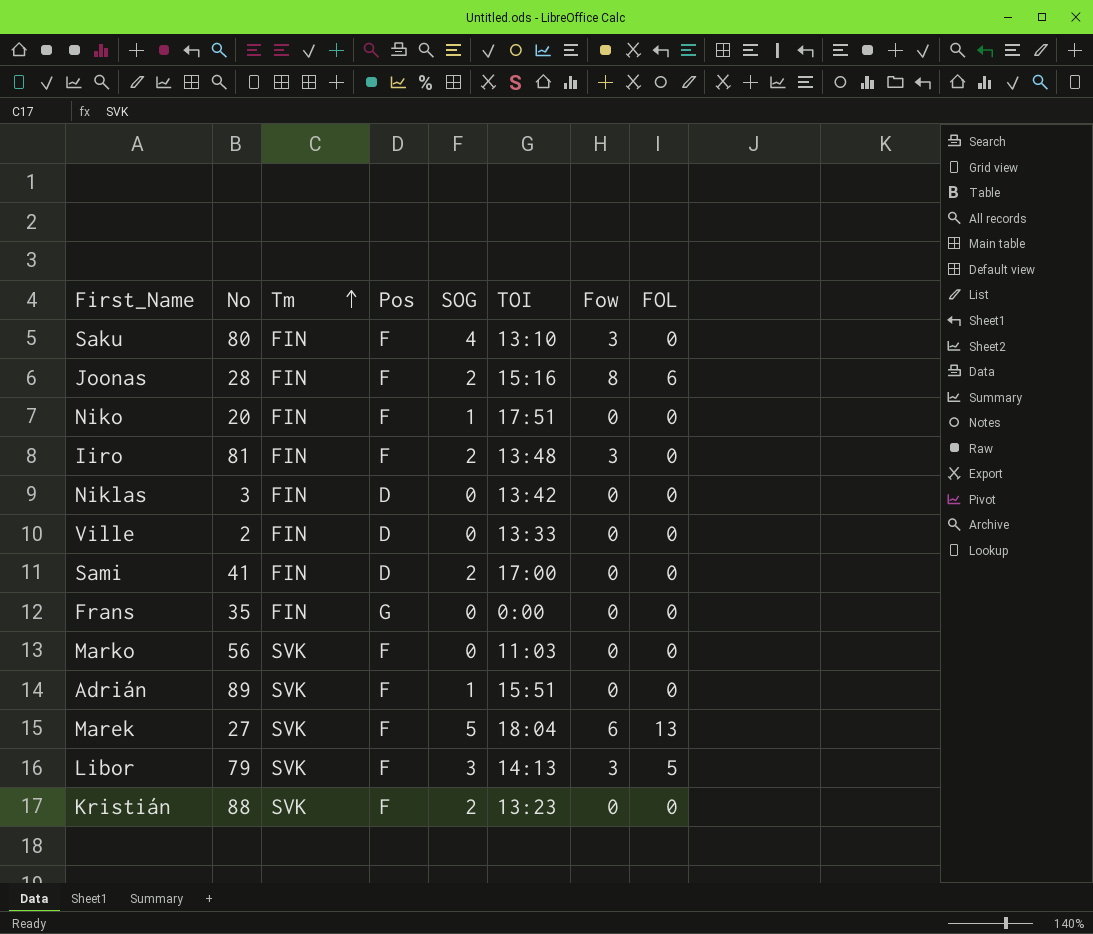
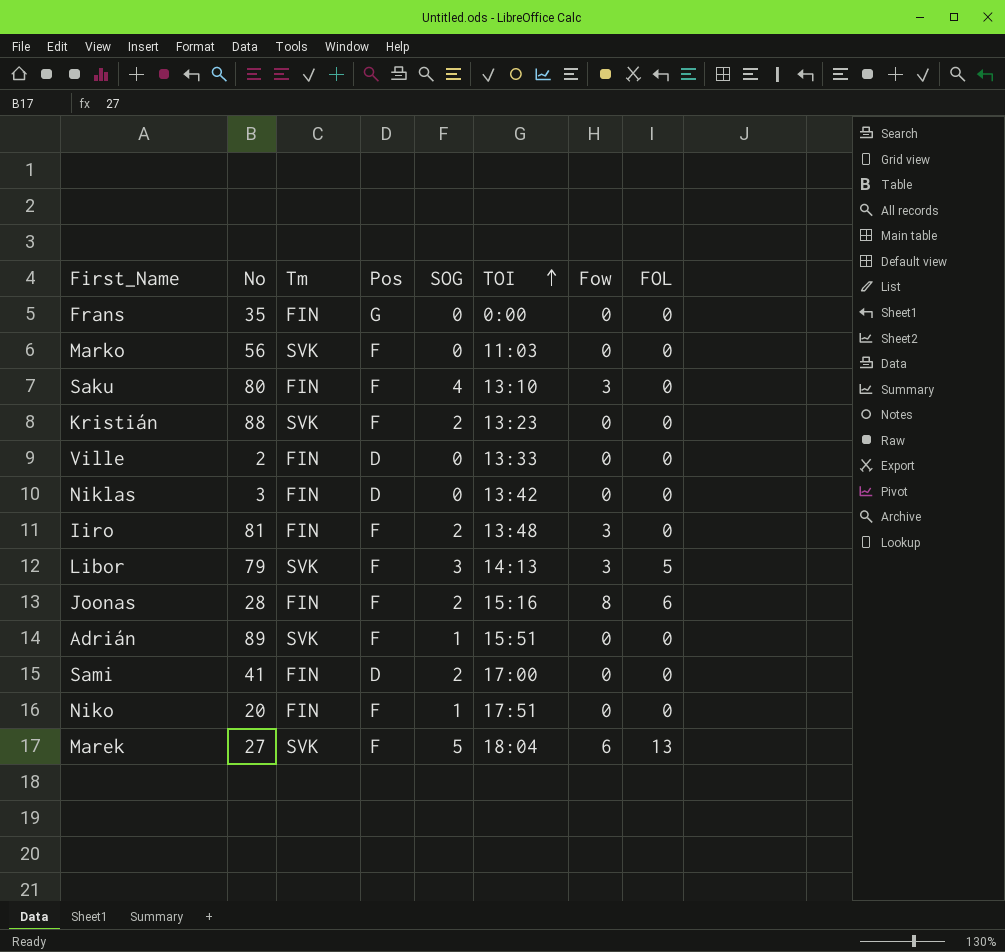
row order: Tm ascending -> TOI ascending

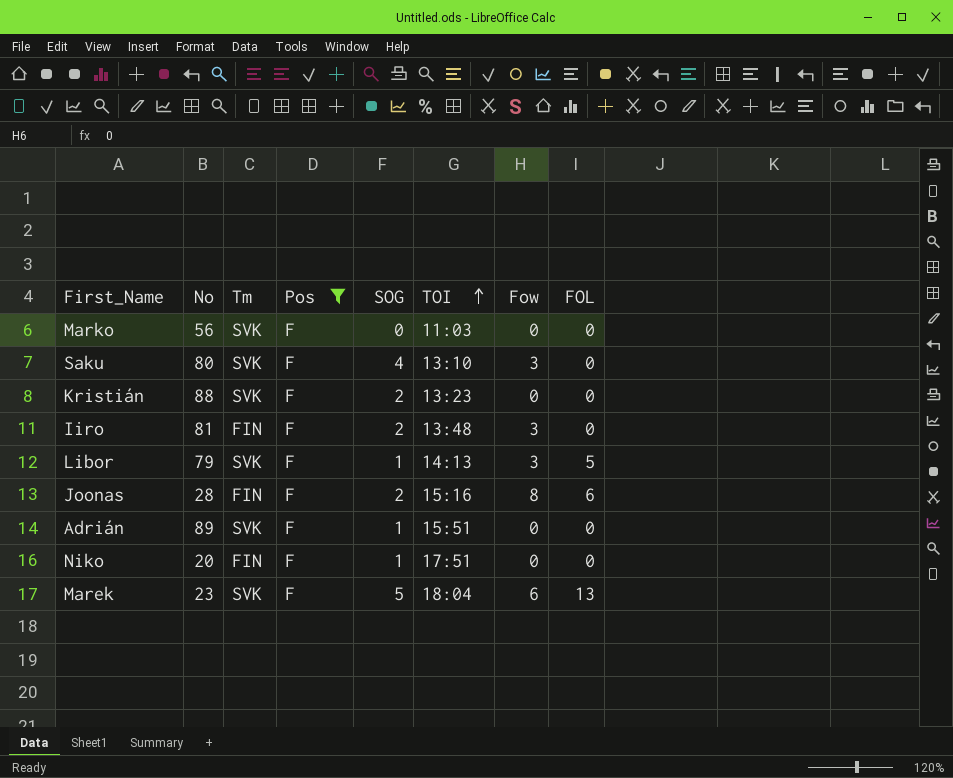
filter: none -> Pos = F
Saku | Tm: FIN -> SVK
Libor | SOG: 3 -> 1
Marek | No: 27 -> 23

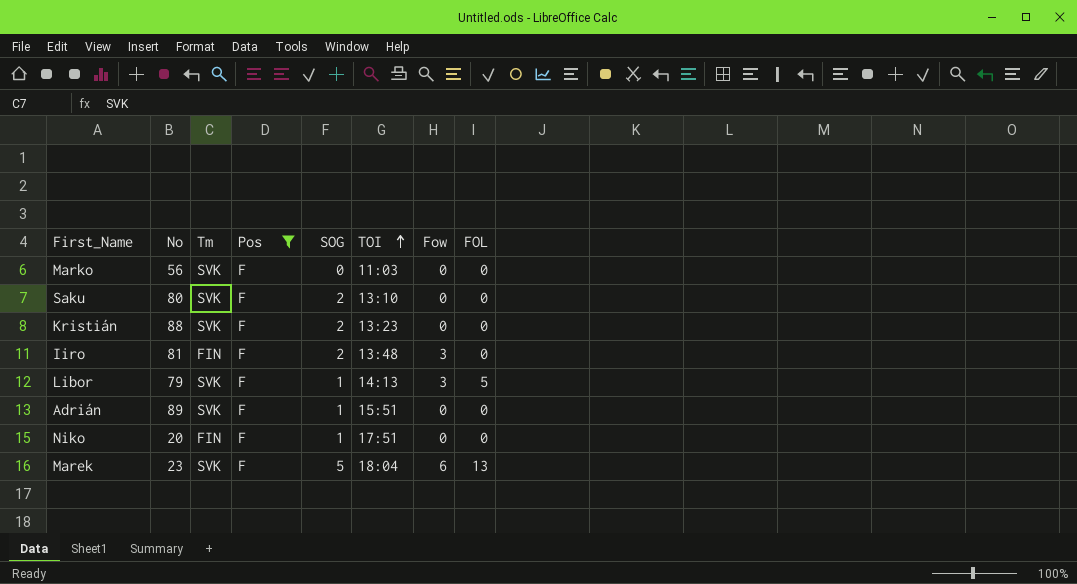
row Joonas: 28 | FIN | F | 2 | 15:16 | 8 | 6 -> none
Saku | SOG: 4 -> 2
Saku | Fow: 3 -> 0

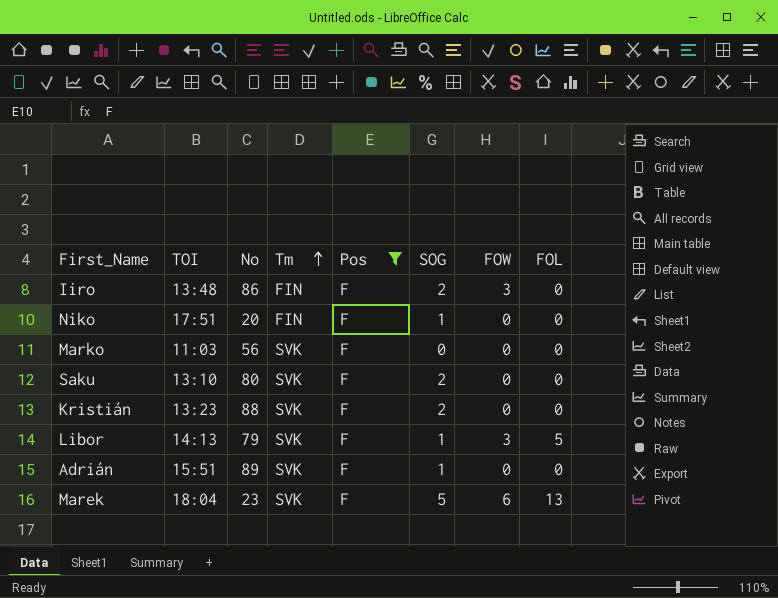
row order: TOI ascending -> Tm ascending
column TOI | position: 6 -> 2
column name: Fow -> FOW
Iiro | No: 81 -> 86

